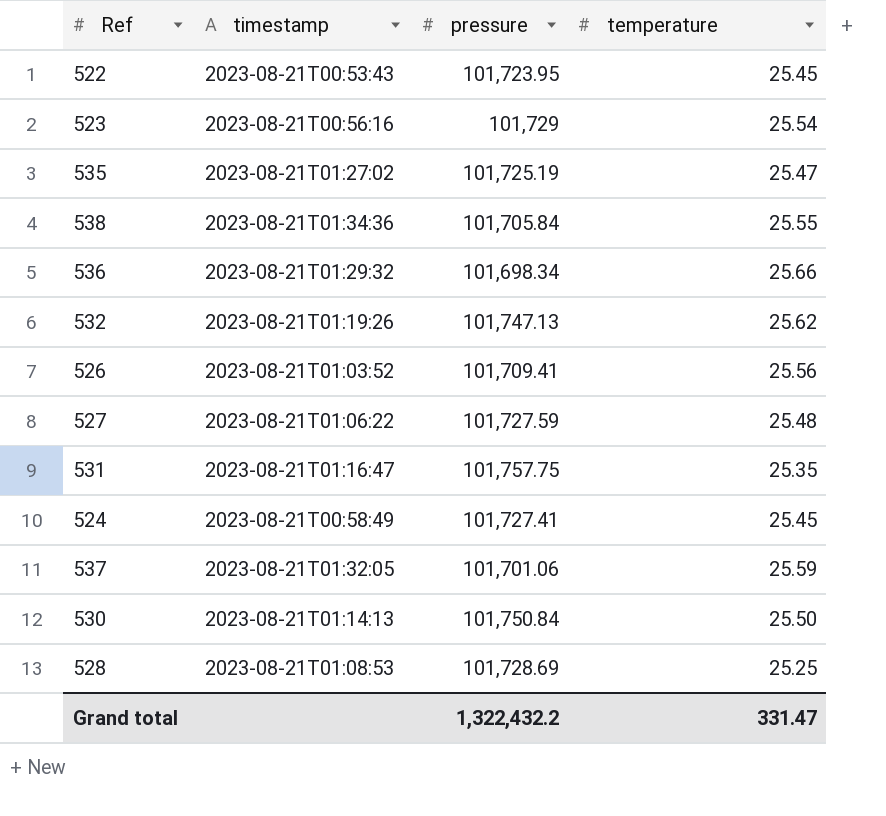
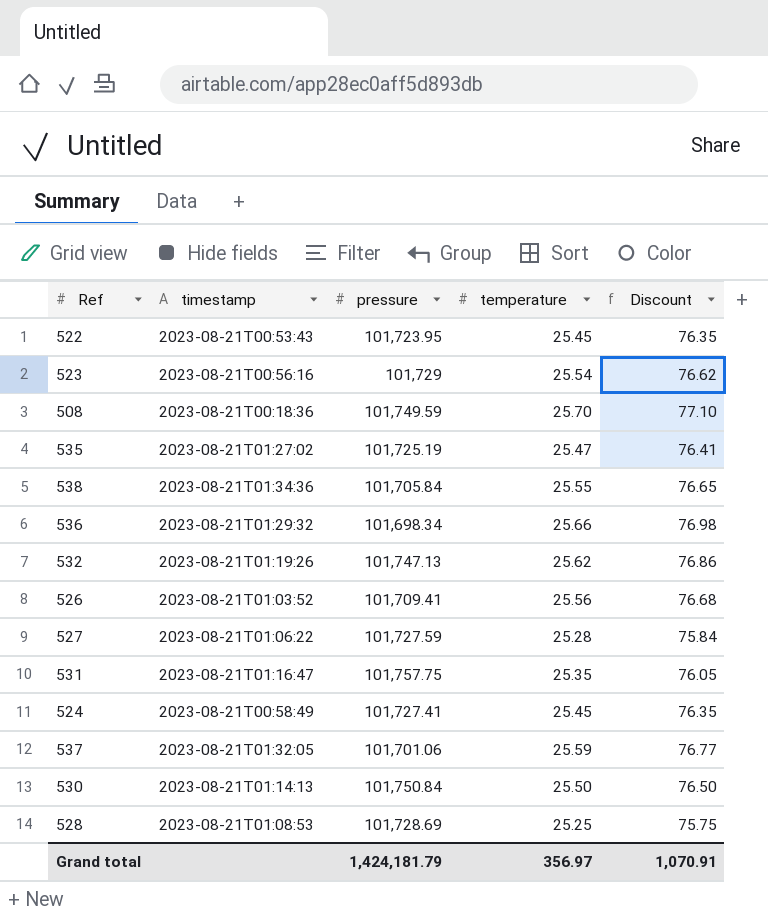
column Discount | formula: none -> [temperature] * 3
row 508: none -> 2023-08-21T00:18:36 | 101,749.59 | 25.70 | 77.10
527 | temperature: 25.48 -> 25.28
Grand total | pressure: 1,322,432.2 -> 1,424,181.79
Grand total | temperature: 331.47 -> 356.97

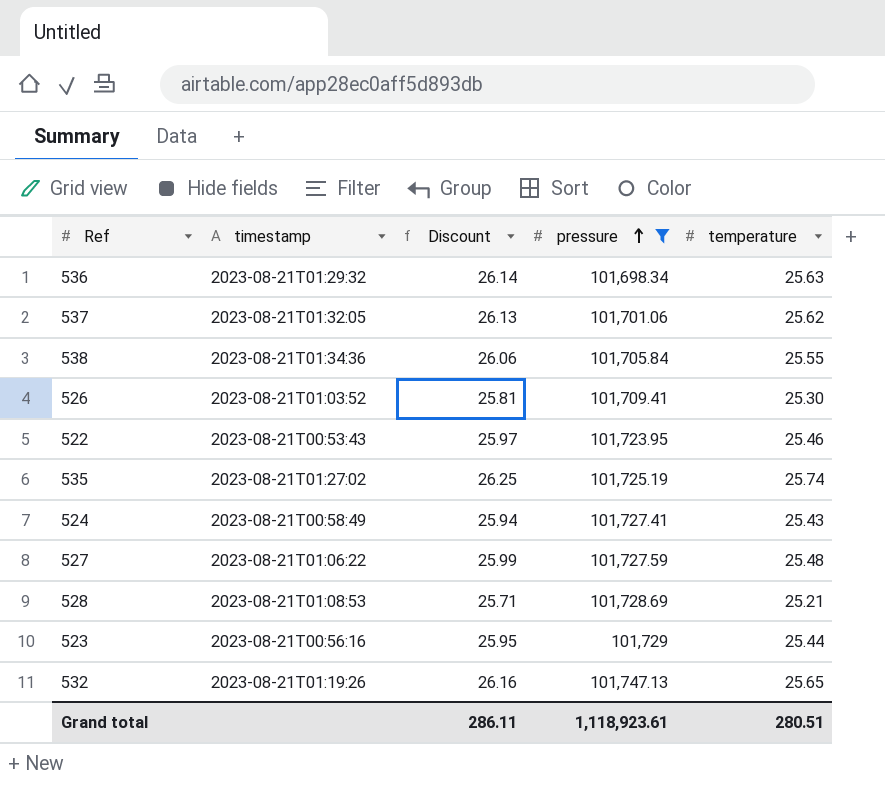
filter: none -> pressure <= 101,747.13
row order: none -> pressure ascending
column Discount | formula: [temperature] * 3 -> [temperature] * 1.02
column Discount | position: 5 -> 3
536 | temperature: 25.66 -> 25.63
537 | temperature: 25.59 -> 25.62
526 | temperature: 25.56 -> 25.30
522 | temperature: 25.45 -> 25.46
535 | temperature: 25.47 -> 25.74
524 | temperature: 25.45 -> 25.43
527 | temperature: 25.28 -> 25.48
528 | temperature: 25.25 -> 25.21
523 | temperature: 25.54 -> 25.44
532 | temperature: 25.62 -> 25.65
Grand total | Discount: 1,070.91 -> 286.11
Grand total | pressure: 1,424,181.79 -> 1,118,923.61
Grand total | temperature: 356.97 -> 280.51

